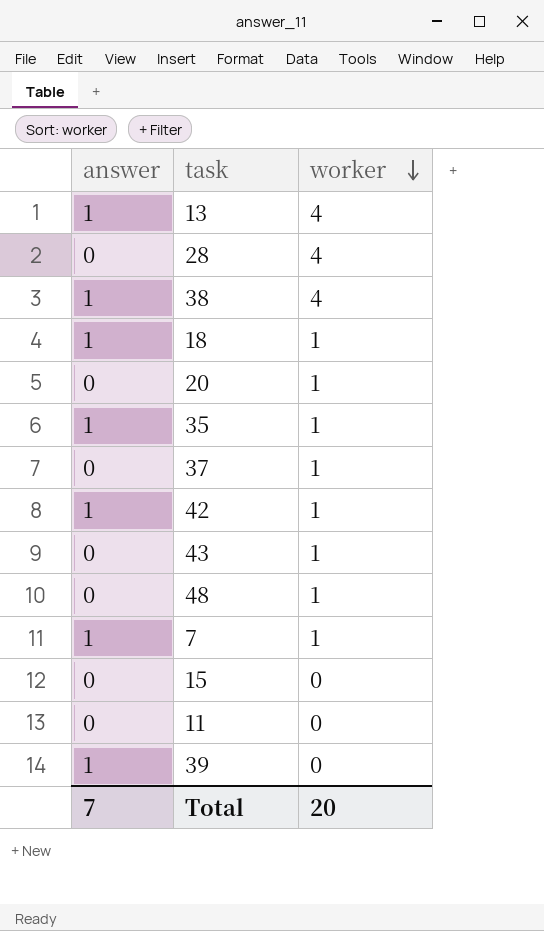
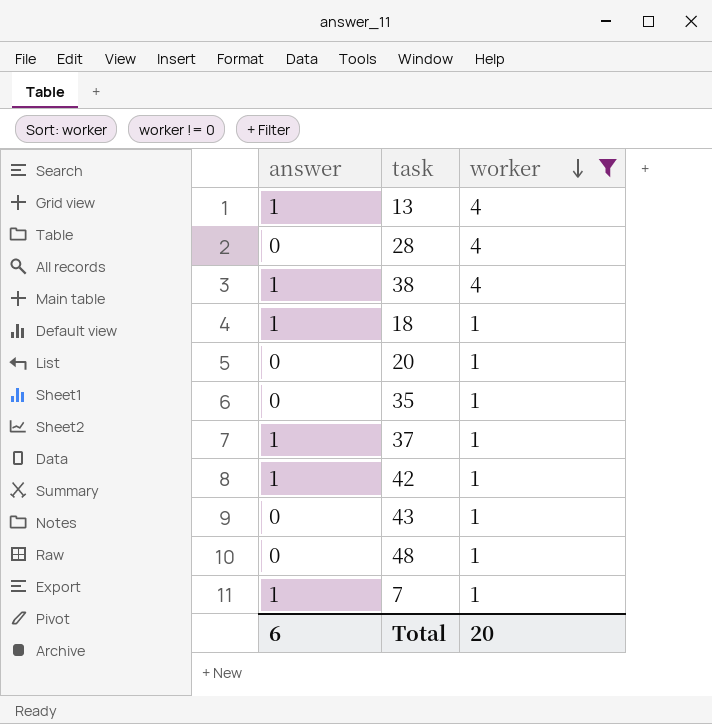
filter: none -> worker != 0
35 | answer: 1 -> 0
37 | answer: 0 -> 1
Total | answer: 7 -> 6

